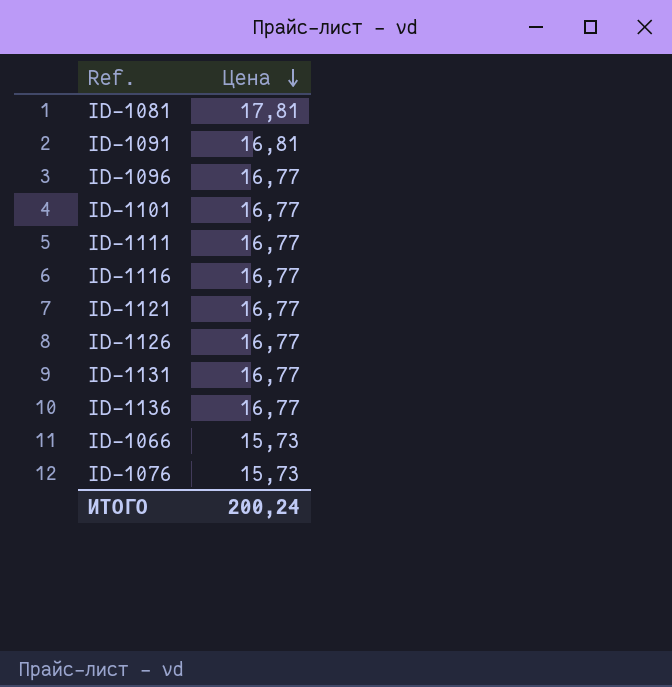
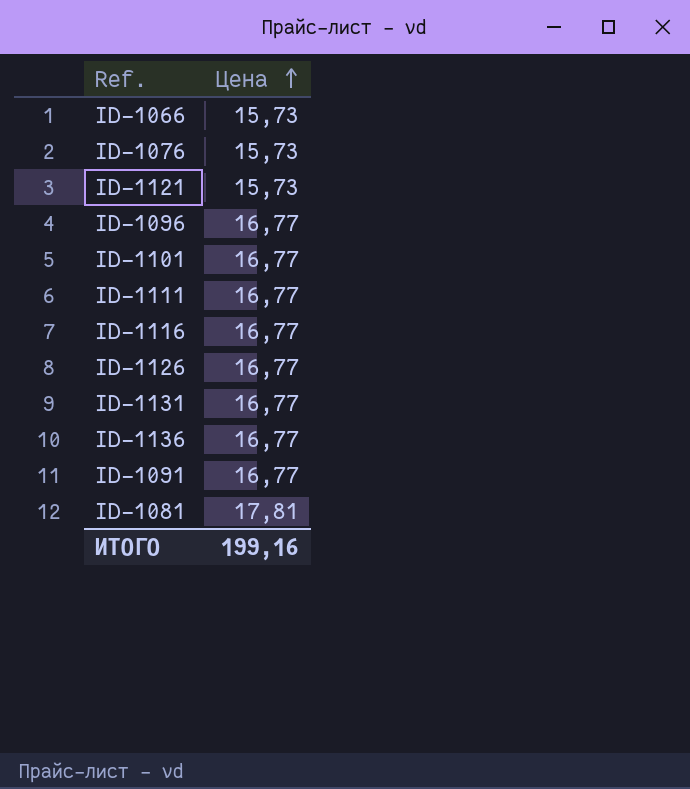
row order: Цена descending -> Цена ascending
ID-1121 | Цена: 16,77 -> 15,73
ID-1091 | Цена: 16,81 -> 16,77
ИТОГО | Цена: 200,24 -> 199,16

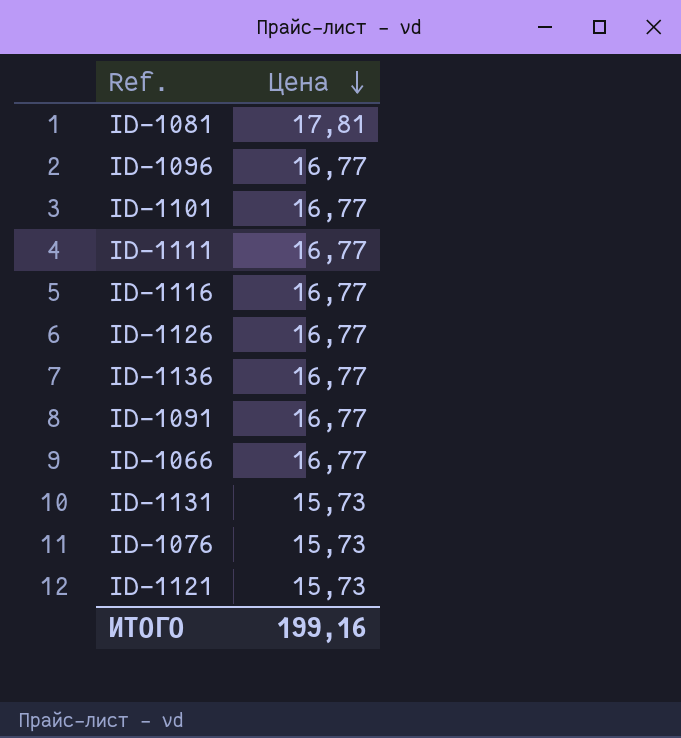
row order: Цена ascending -> Цена descending
ID-1066 | Цена: 15,73 -> 16,77
ID-1131 | Цена: 16,77 -> 15,73

